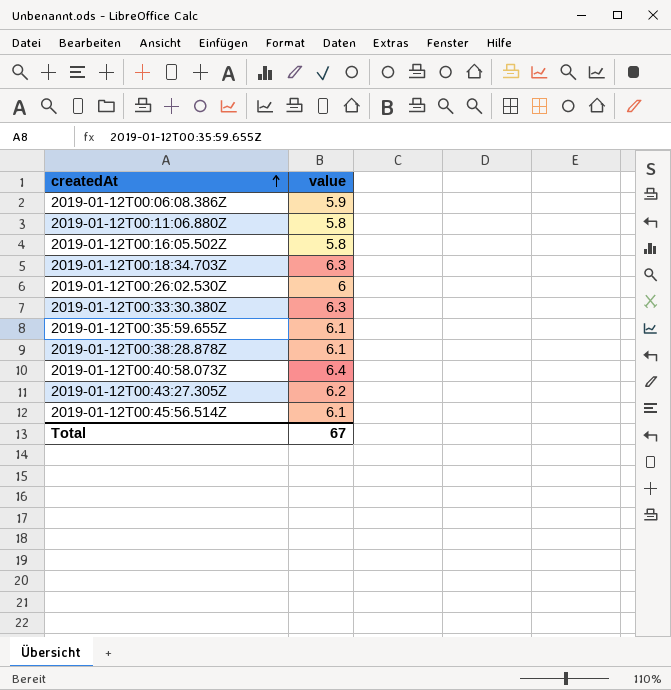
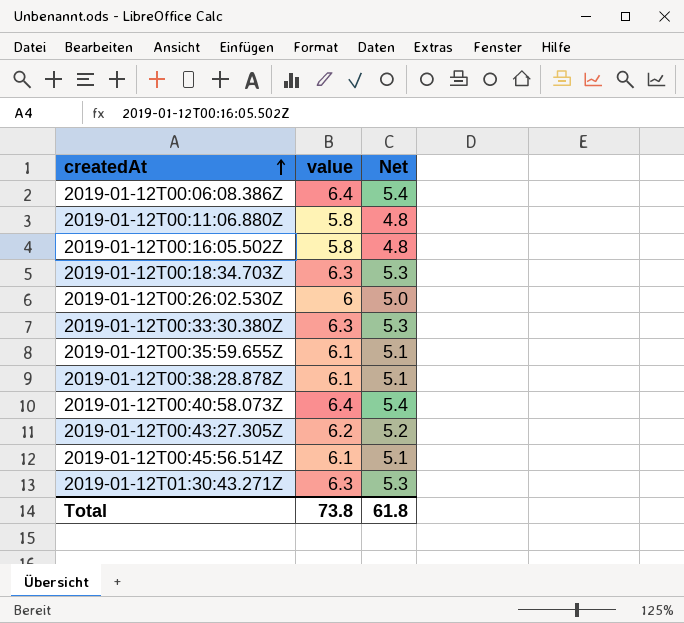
column Net | formula: none -> [value] - 1
2019-01-12T00:06:08.386Z | value: 5.9 -> 6.4
row 2019-01-12T01:30:43.271Z: none -> 6.3 | 5.3
Total | value: 67 -> 73.8

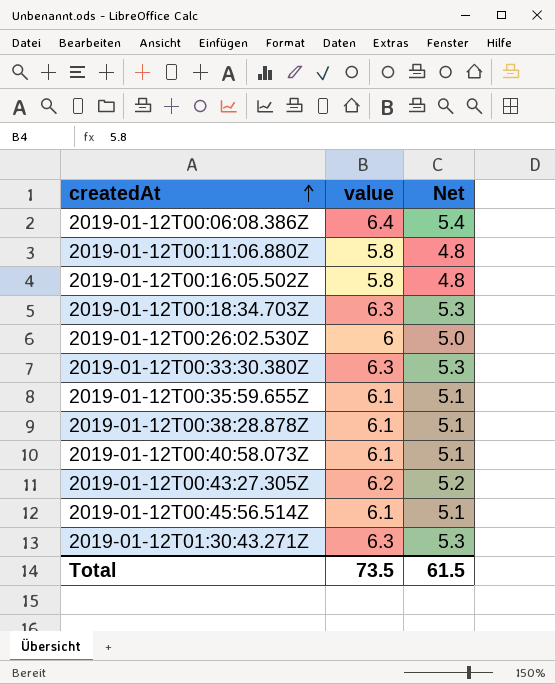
2019-01-12T00:40:58.073Z | value: 6.4 -> 6.1
2019-01-12T00:40:58.073Z | Net: 5.4 -> 5.1
Total | value: 73.8 -> 73.5
Total | Net: 61.8 -> 61.5

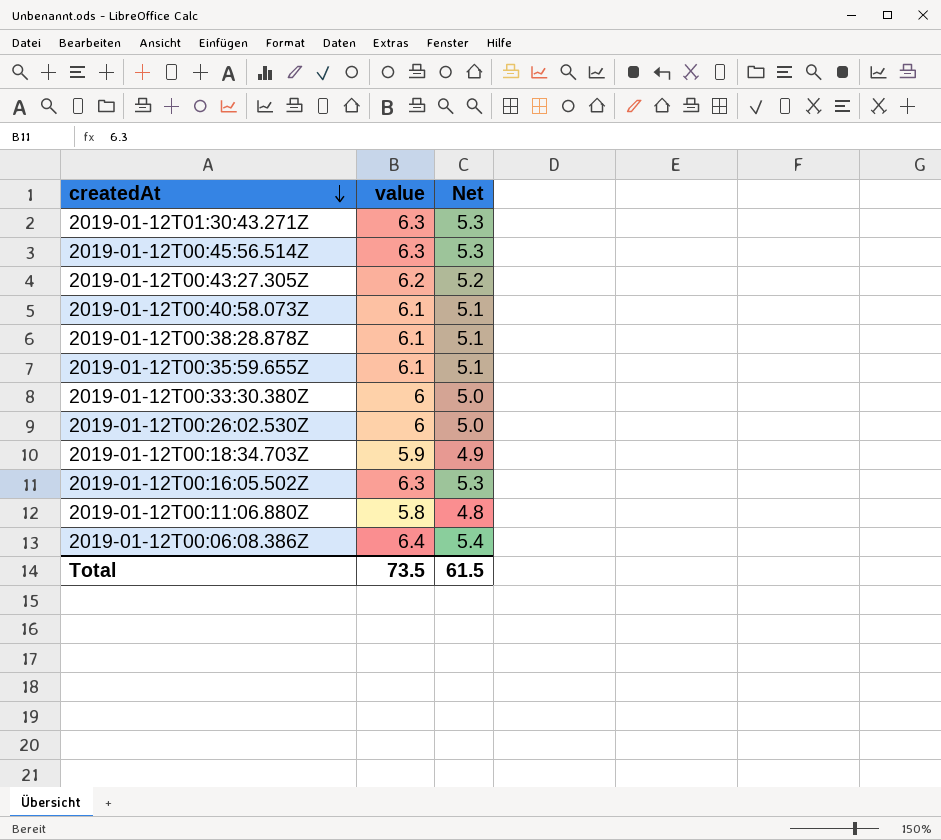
row order: createdAt ascending -> createdAt descending
2019-01-12T00:45:56.514Z | value: 6.1 -> 6.3
2019-01-12T00:45:56.514Z | Net: 5.1 -> 5.3
2019-01-12T00:33:30.380Z | value: 6.3 -> 6
2019-01-12T00:33:30.380Z | Net: 5.3 -> 5.0
2019-01-12T00:18:34.703Z | value: 6.3 -> 5.9
2019-01-12T00:18:34.703Z | Net: 5.3 -> 4.9
2019-01-12T00:16:05.502Z | value: 5.8 -> 6.3
2019-01-12T00:16:05.502Z | Net: 4.8 -> 5.3

